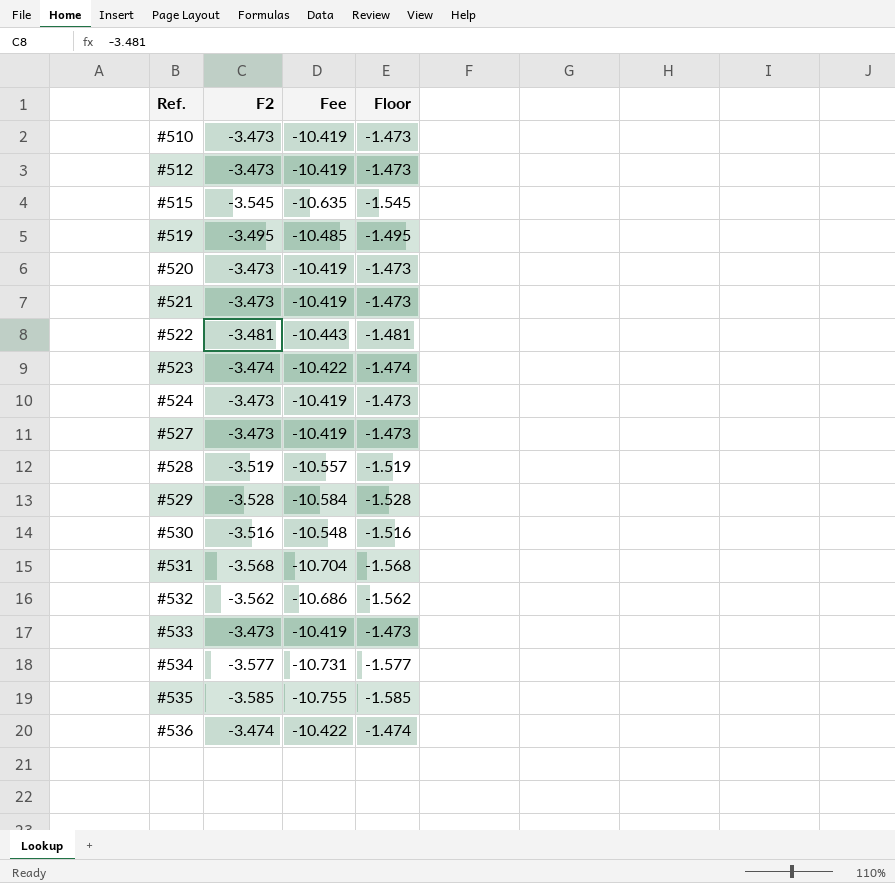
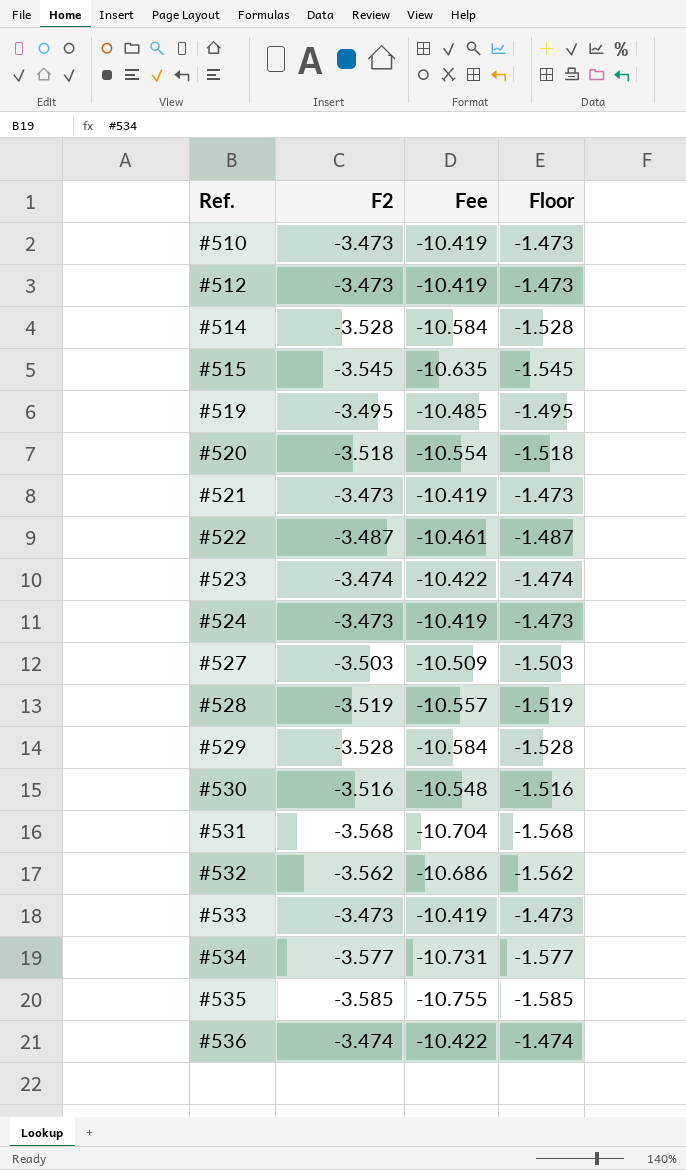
row #514: none -> -3.528 | -10.584 | -1.528
#520 | F2: -3.473 -> -3.518
#520 | Fee: -10.419 -> -10.554
#520 | Floor: -1.473 -> -1.518
#522 | F2: -3.481 -> -3.487
#522 | Fee: -10.443 -> -10.461
#522 | Floor: -1.481 -> -1.487
#527 | F2: -3.473 -> -3.503
#527 | Fee: -10.419 -> -10.509
#527 | Floor: -1.473 -> -1.503

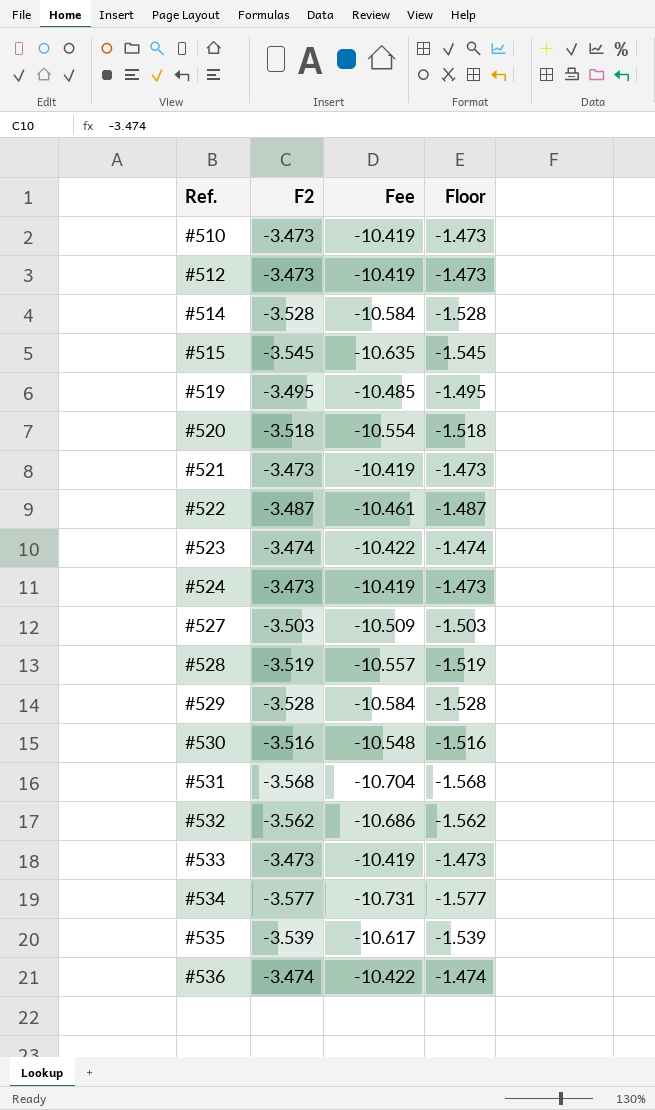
#535 | F2: -3.585 -> -3.539
#535 | Fee: -10.755 -> -10.617
#535 | Floor: -1.585 -> -1.539

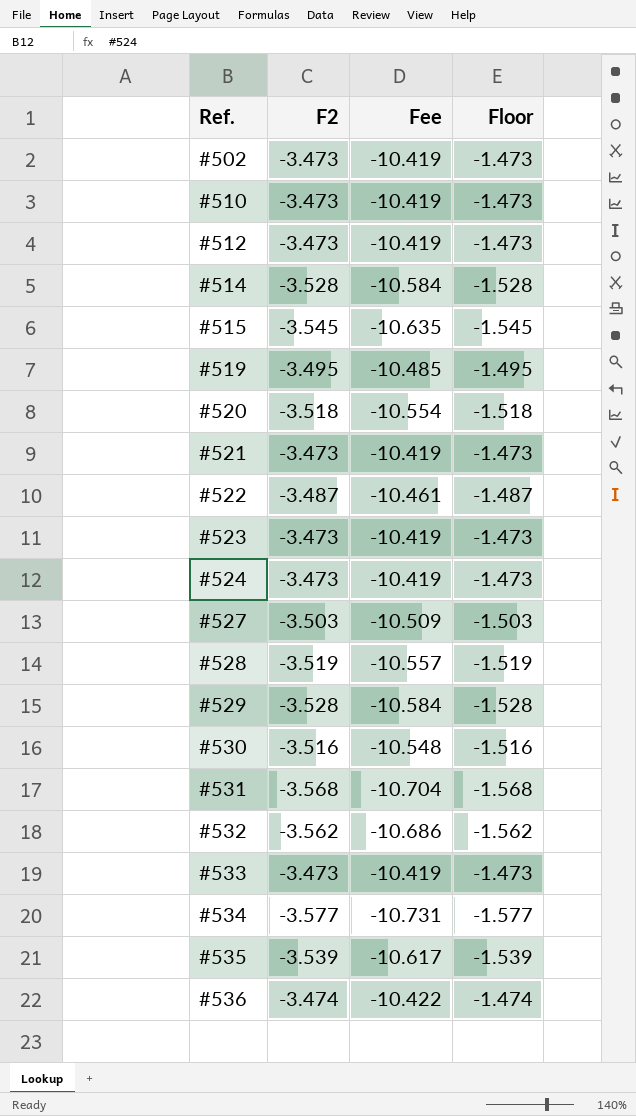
row #502: none -> -3.473 | -10.419 | -1.473
#523 | F2: -3.474 -> -3.473
#523 | Fee: -10.422 -> -10.419
#523 | Floor: -1.474 -> -1.473

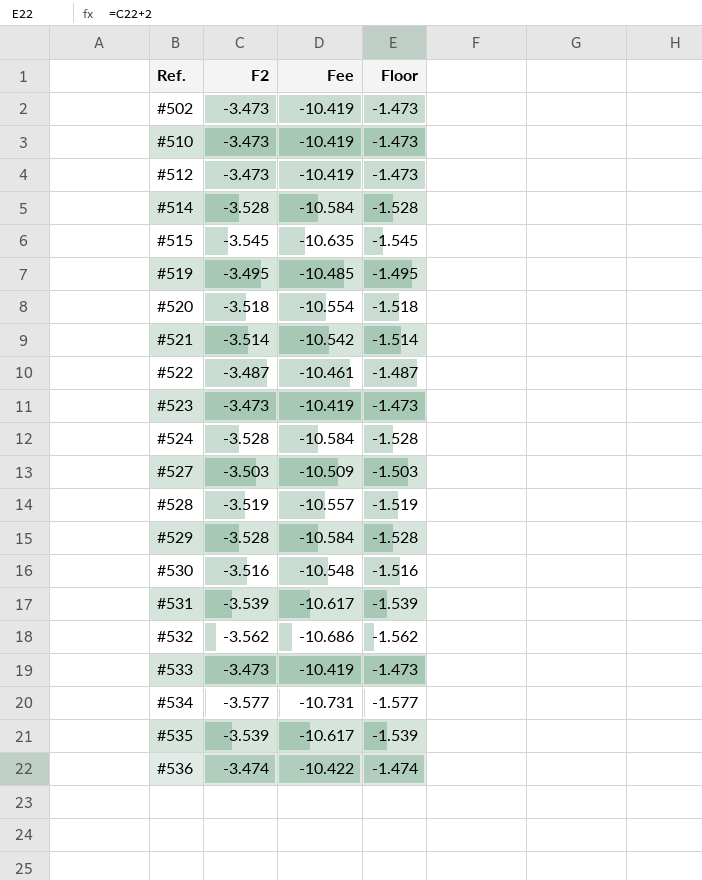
#521 | F2: -3.473 -> -3.514
#521 | Fee: -10.419 -> -10.542
#521 | Floor: -1.473 -> -1.514
#524 | F2: -3.473 -> -3.528
#524 | Fee: -10.419 -> -10.584
#524 | Floor: -1.473 -> -1.528
#531 | F2: -3.568 -> -3.539
#531 | Fee: -10.704 -> -10.617
#531 | Floor: -1.568 -> -1.539

